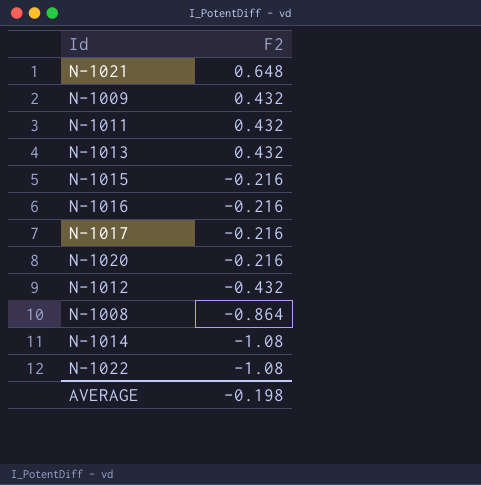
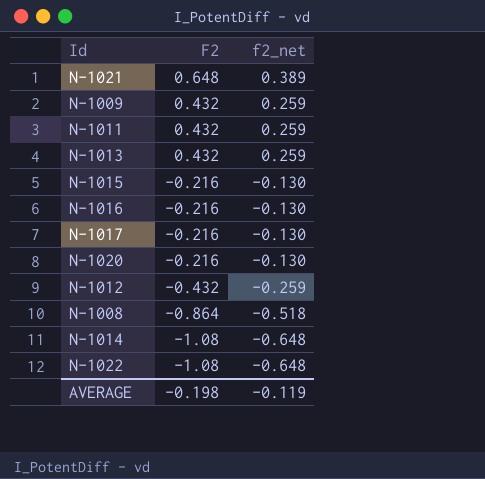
column f2_net | formula: none -> [F2] * 0.6

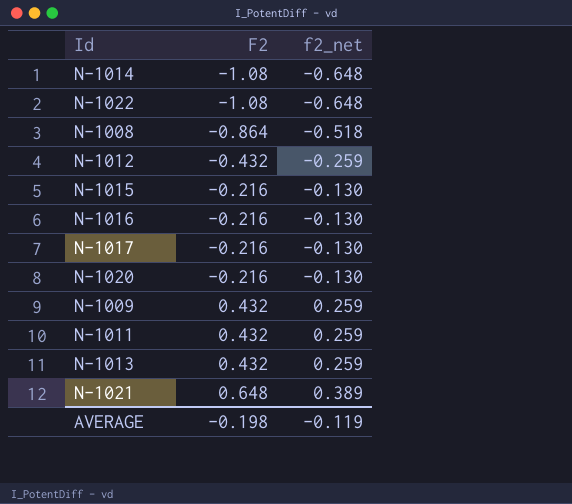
row order: F2 descending -> F2 ascending

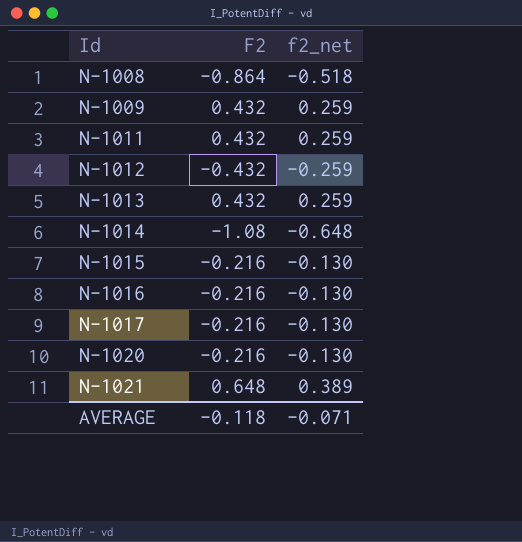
row order: F2 ascending -> Id ascending
row N-1022: -1.08 | -0.648 -> none
AVERAGE | F2: -0.198 -> -0.118
AVERAGE | f2_net: -0.119 -> -0.071

